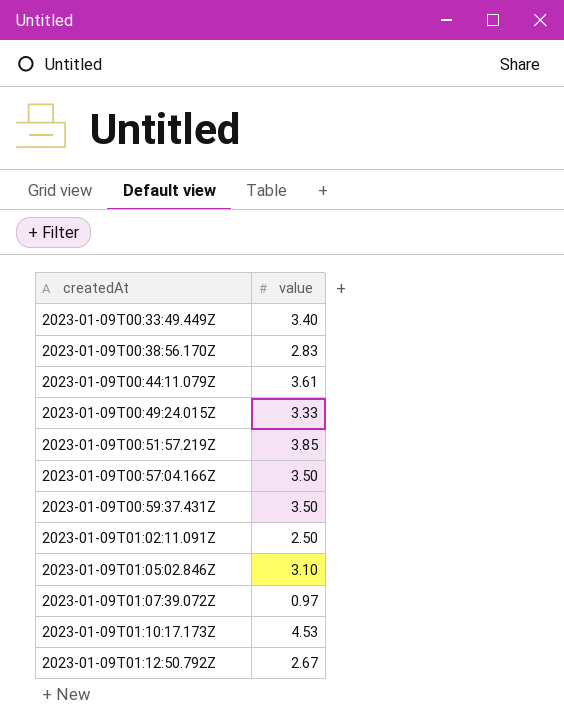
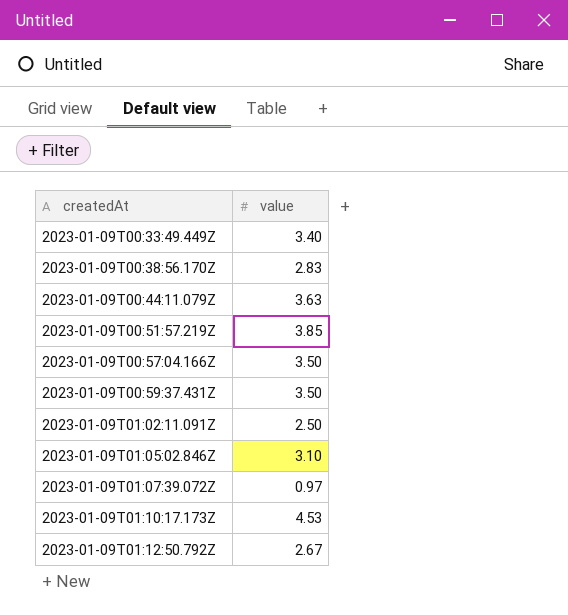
row 2023-01-09T00:49:24.015Z: 3.33 -> none
2023-01-09T00:44:11.079Z | value: 3.61 -> 3.63

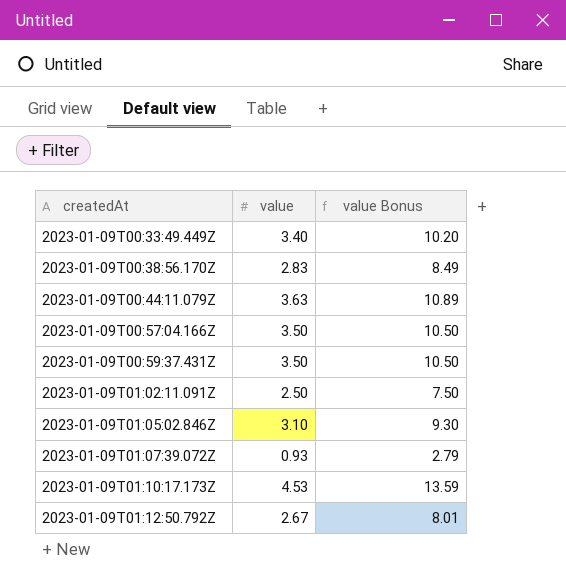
column value Bonus | formula: none -> [value] * 3
row 2023-01-09T00:51:57.219Z: 3.85 -> none
2023-01-09T01:07:39.072Z | value: 0.97 -> 0.93

